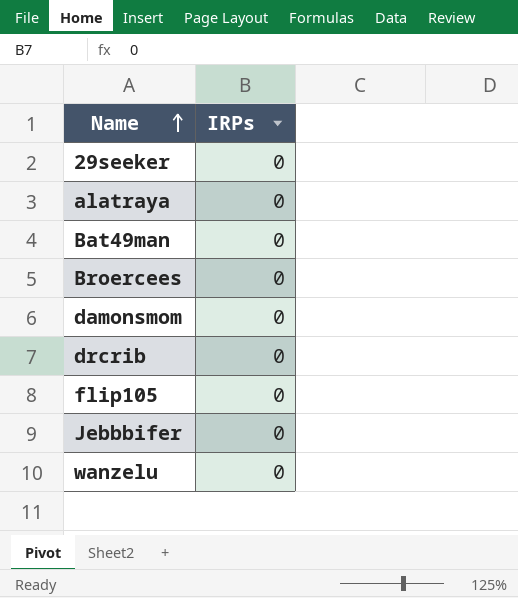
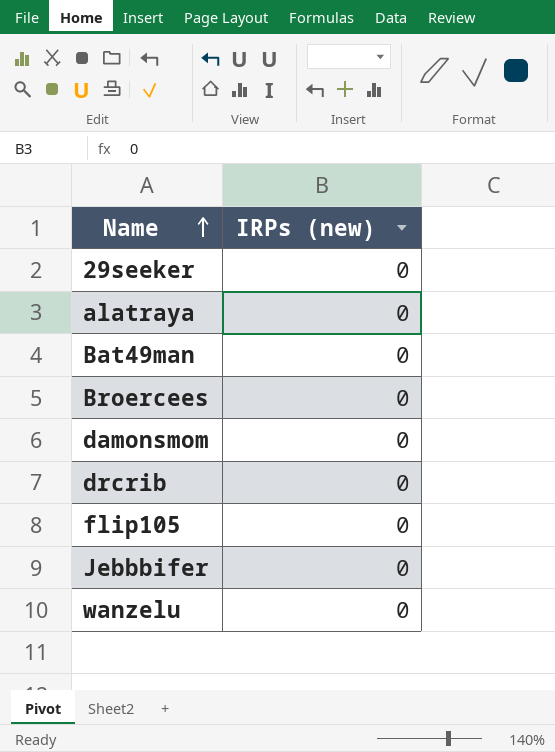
column name: IRPs -> IRPs (new)

